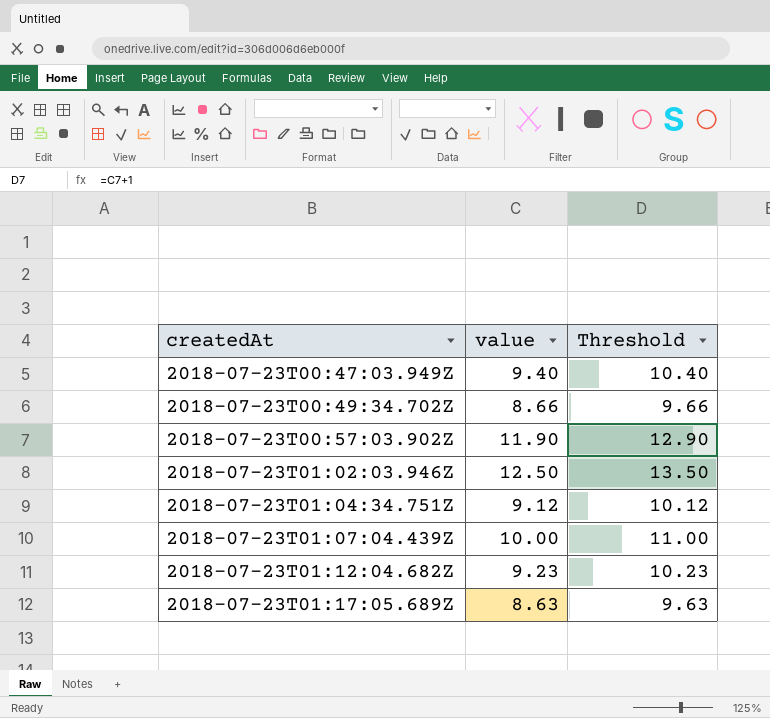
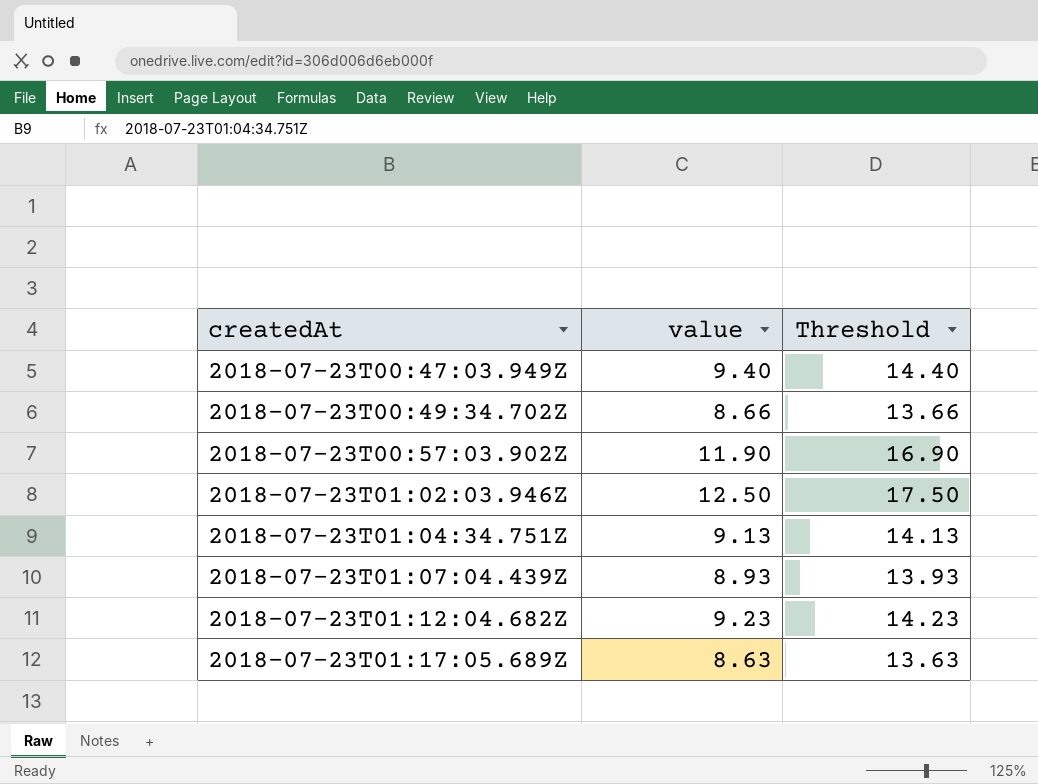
column Threshold | formula: [value] + 1 -> [value] + 5
2018-07-23T01:04:34.751Z | value: 9.12 -> 9.13
2018-07-23T01:07:04.439Z | value: 10.00 -> 8.93

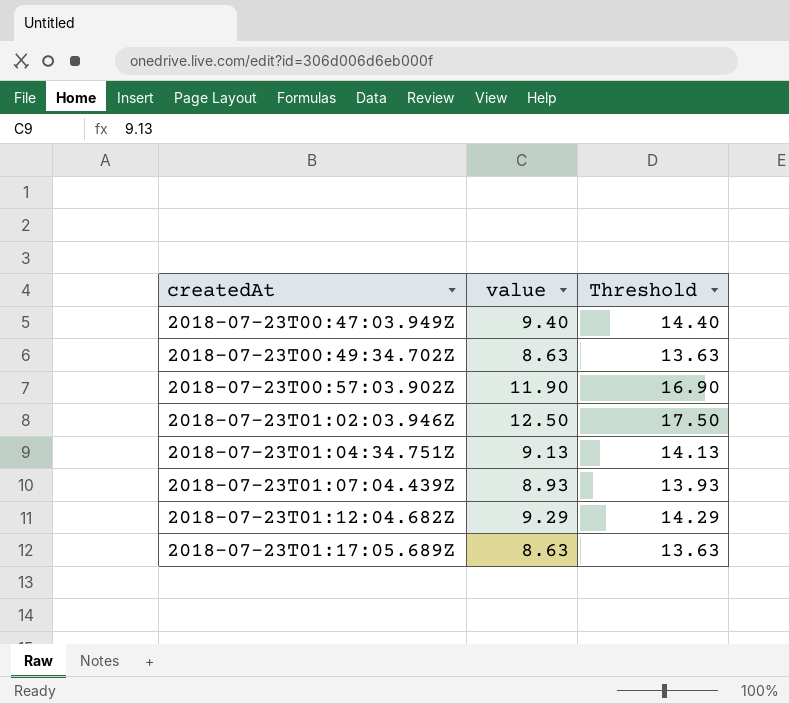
2018-07-23T00:49:34.702Z | value: 8.66 -> 8.63
2018-07-23T00:49:34.702Z | Threshold: 13.66 -> 13.63
2018-07-23T01:12:04.682Z | value: 9.23 -> 9.29
2018-07-23T01:12:04.682Z | Threshold: 14.23 -> 14.29

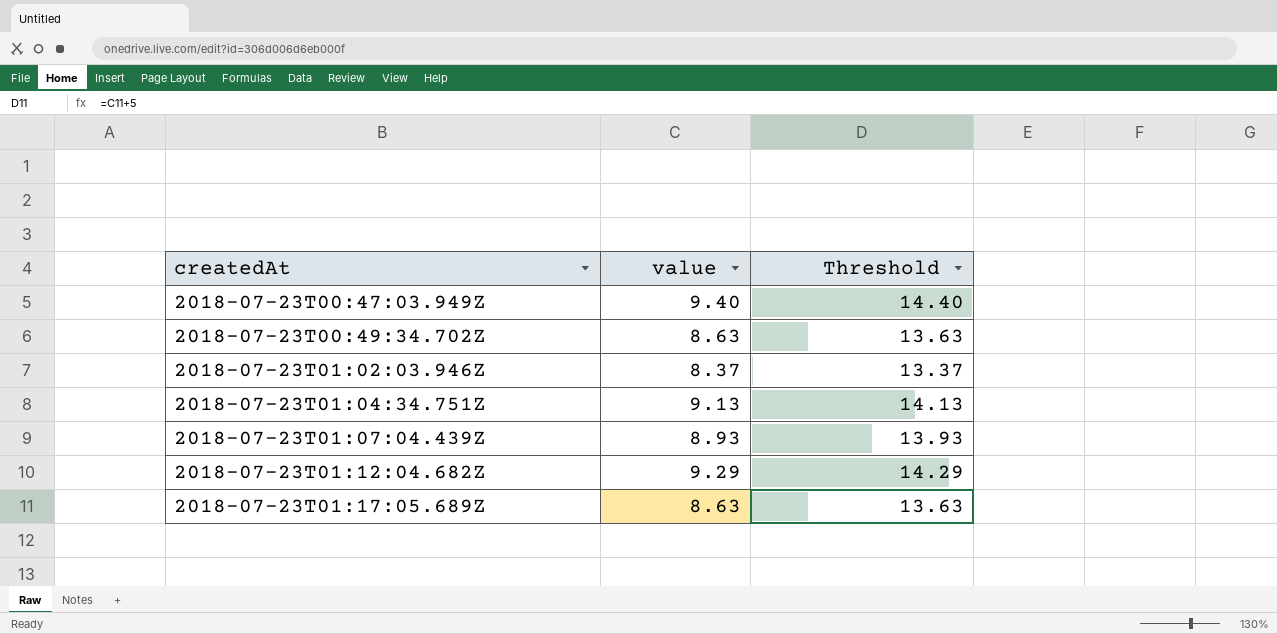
row 2018-07-23T00:57:03.902Z: 11.90 | 16.90 -> none
2018-07-23T01:02:03.946Z | value: 12.50 -> 8.37
2018-07-23T01:02:03.946Z | Threshold: 17.50 -> 13.37

